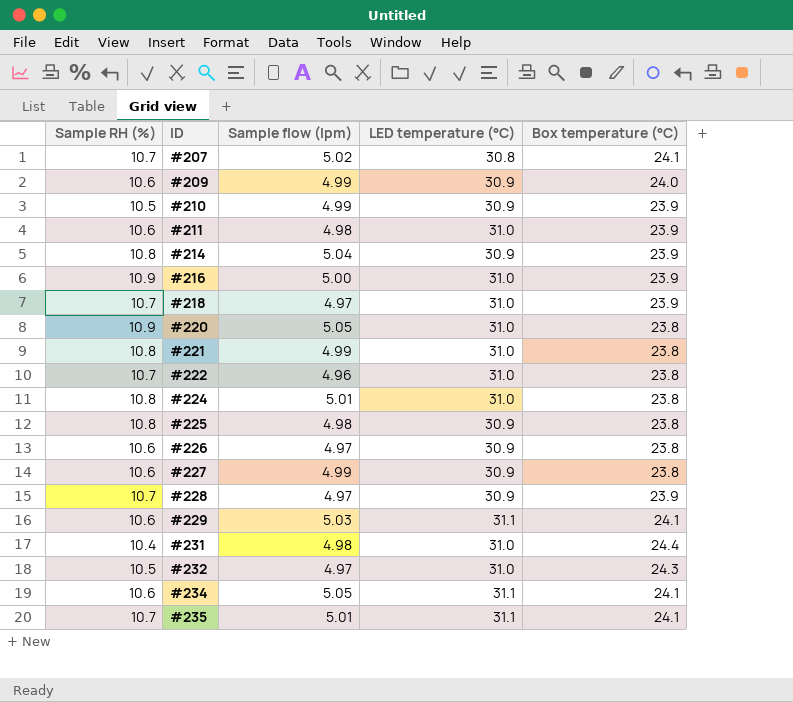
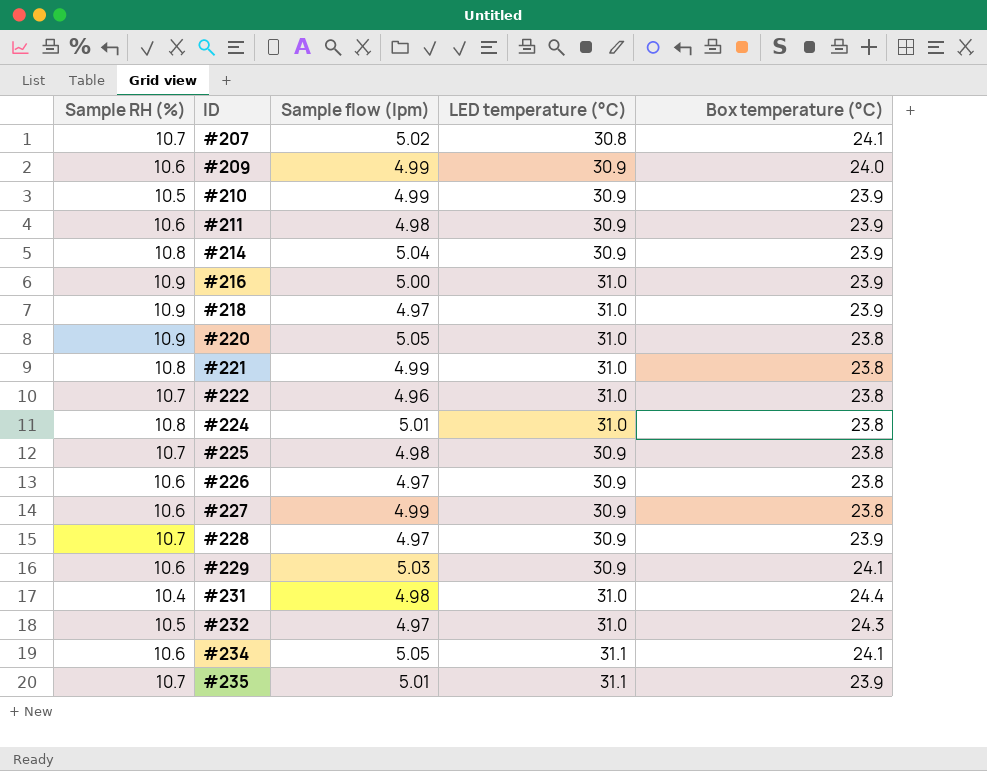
#211 | LED temperature (°C): 31.0 -> 30.9
#218 | Sample RH (%): 10.7 -> 10.9
#225 | Sample RH (%): 10.8 -> 10.7
#229 | LED temperature (°C): 31.1 -> 30.9
#235 | Box temperature (°C): 24.1 -> 23.9

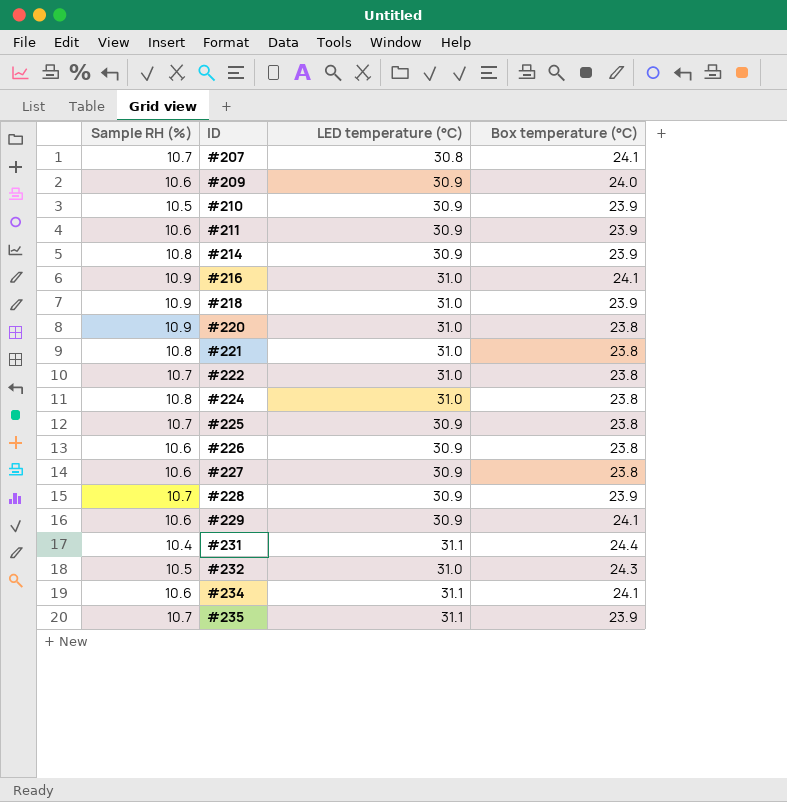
column Sample flow (lpm) | position: 3 -> none
#216 | Box temperature (°C): 23.9 -> 24.1
#231 | LED temperature (°C): 31.0 -> 31.1

